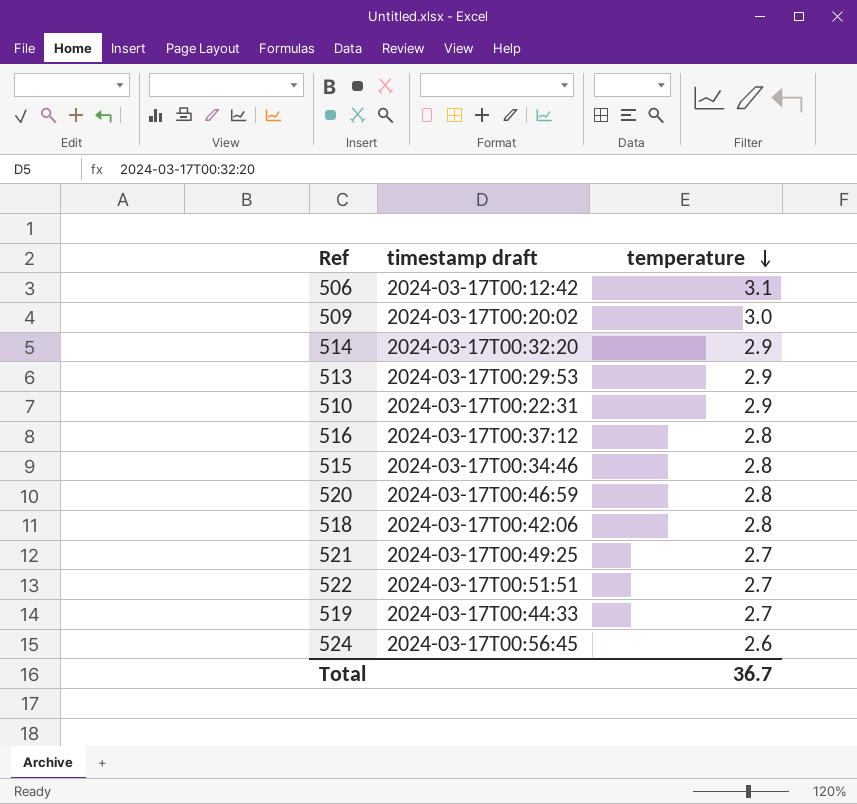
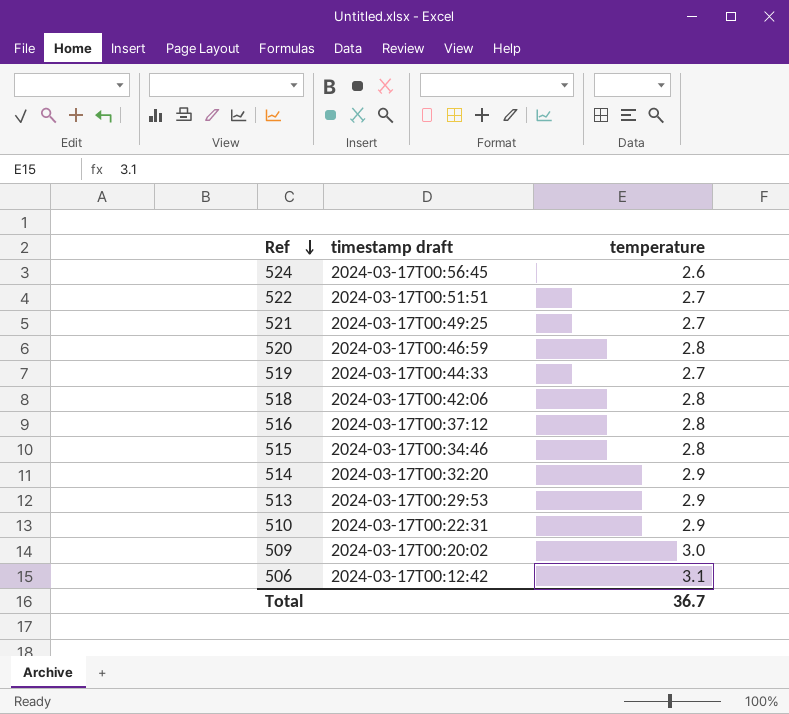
row order: temperature descending -> Ref descending

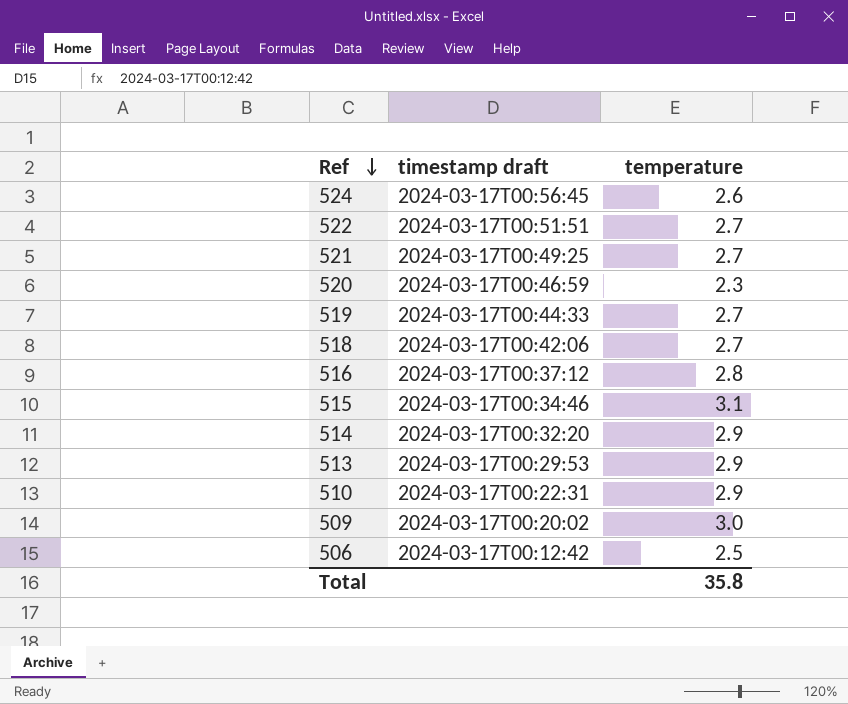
520 | temperature: 2.8 -> 2.3
518 | temperature: 2.8 -> 2.7
515 | temperature: 2.8 -> 3.1
506 | temperature: 3.1 -> 2.5
Total | temperature: 36.7 -> 35.8

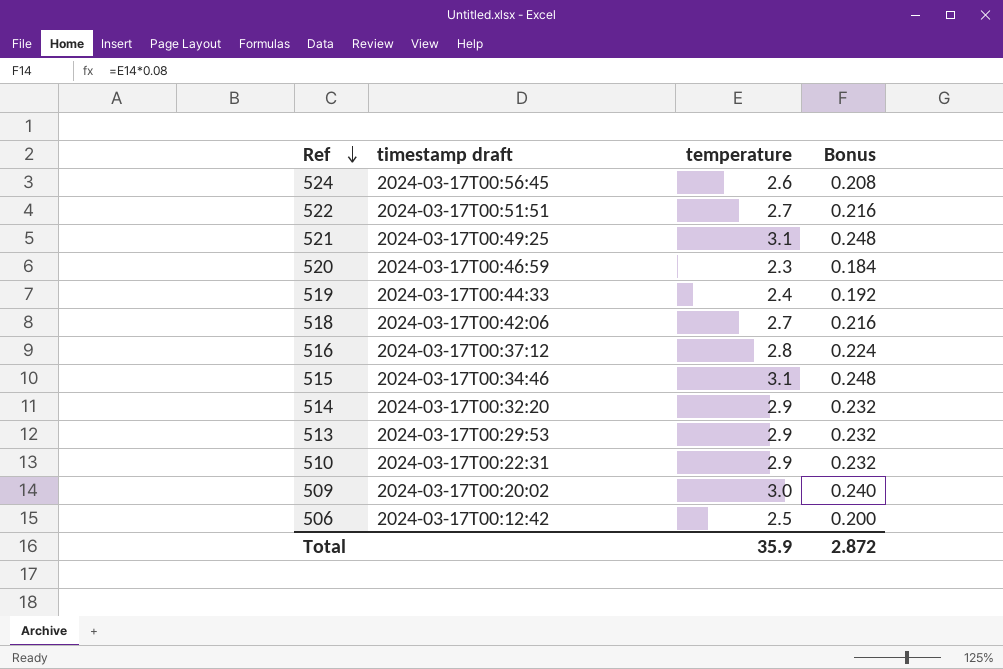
column Bonus | formula: none -> [temperature] * 0.08
521 | temperature: 2.7 -> 3.1
519 | temperature: 2.7 -> 2.4
Total | temperature: 35.8 -> 35.9

